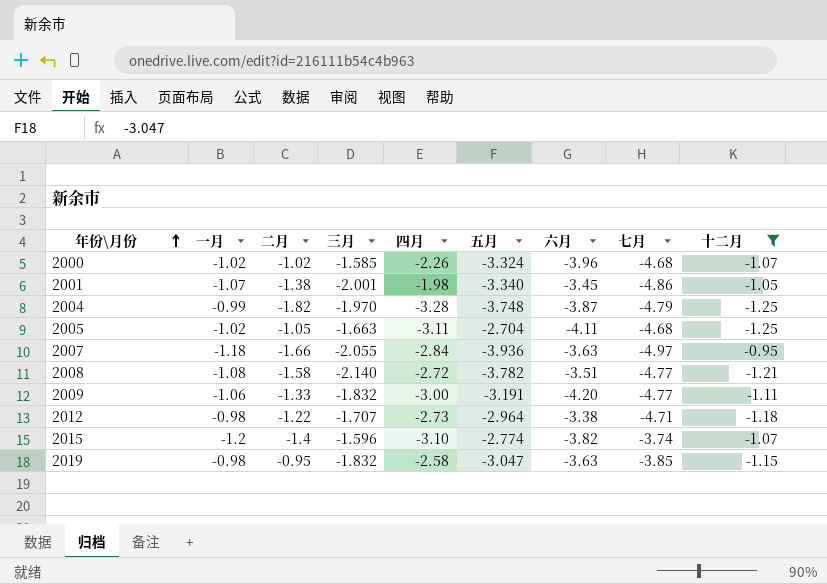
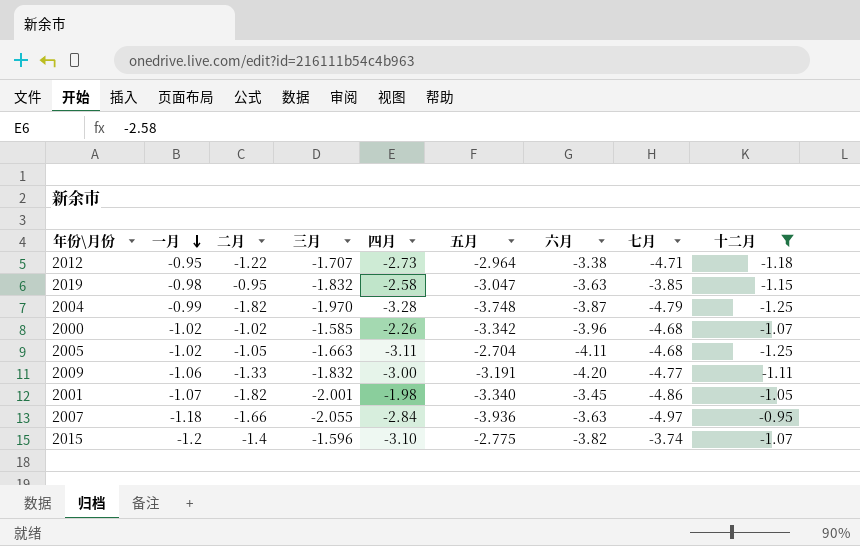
row order: 年份\月份 ascending -> 一月 descending
row 2008: -1.08 | -1.58 | -2.140 | -2.72 | -3.782 | -3.51 | -4.77 | -1.21 -> none
2012 | 一月: -0.98 -> -0.95
2000 | 五月: -3.324 -> -3.342
2001 | 二月: -1.38 -> -1.82
2015 | 五月: -2.774 -> -2.775

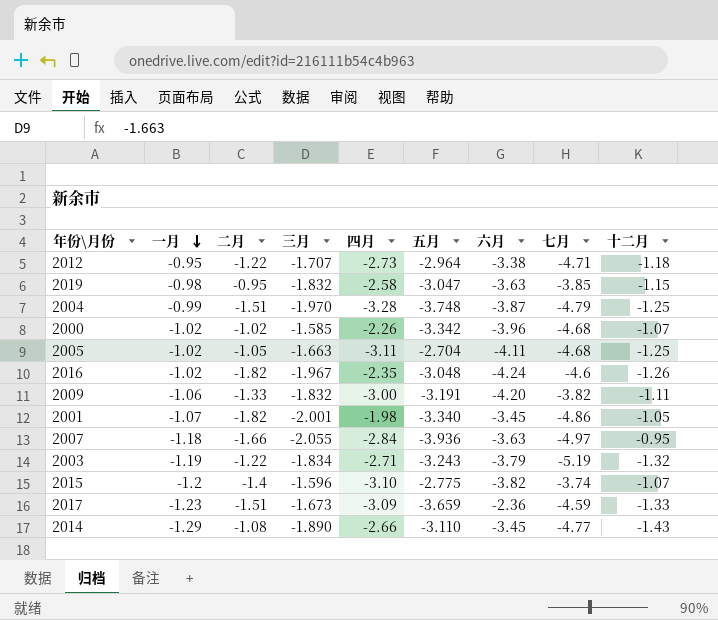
filter: 十二月 >= -1.25 -> none
2004 | 二月: -1.82 -> -1.51
2009 | 七月: -4.77 -> -3.82

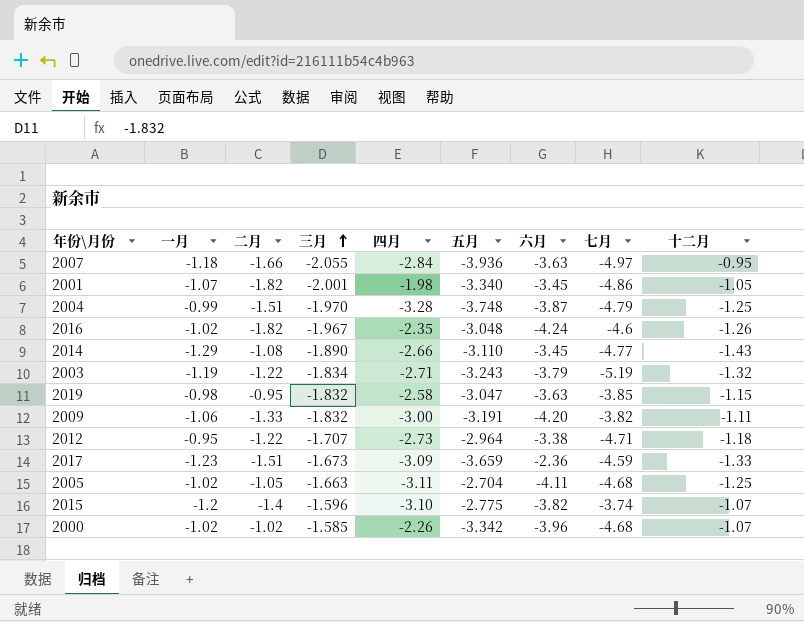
row order: 一月 descending -> 三月 ascending

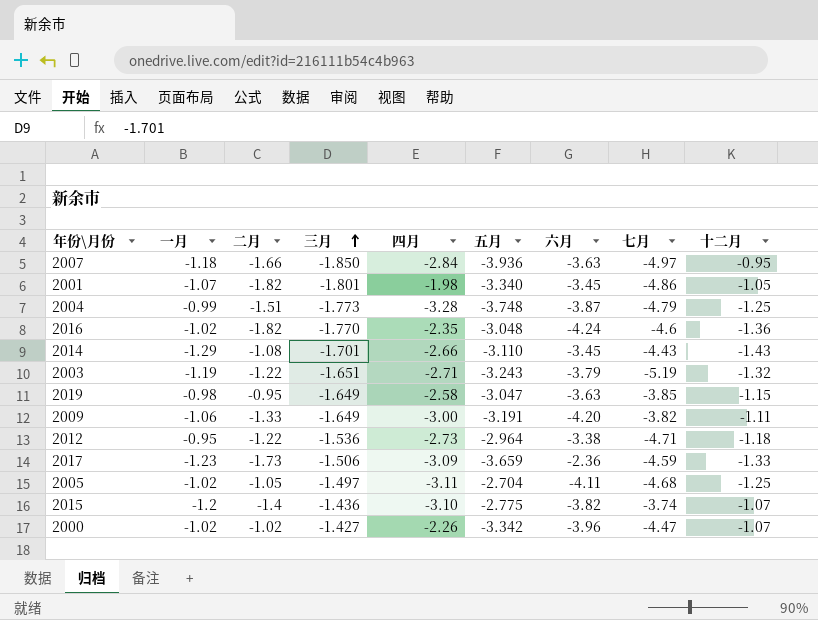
2007 | 三月: -2.055 -> -1.850
2001 | 三月: -2.001 -> -1.801
2004 | 三月: -1.970 -> -1.773
2016 | 三月: -1.967 -> -1.770
2016 | 十二月: -1.26 -> -1.36
2014 | 三月: -1.890 -> -1.701
2014 | 七月: -4.77 -> -4.43
2003 | 三月: -1.834 -> -1.651
2019 | 三月: -1.832 -> -1.649
2009 | 三月: -1.832 -> -1.649
2012 | 三月: -1.707 -> -1.536
2017 | 二月: -1.51 -> -1.73
2017 | 三月: -1.673 -> -1.506
2005 | 三月: -1.663 -> -1.497
2015 | 三月: -1.596 -> -1.436
2000 | 三月: -1.585 -> -1.427
2000 | 七月: -4.68 -> -4.47

